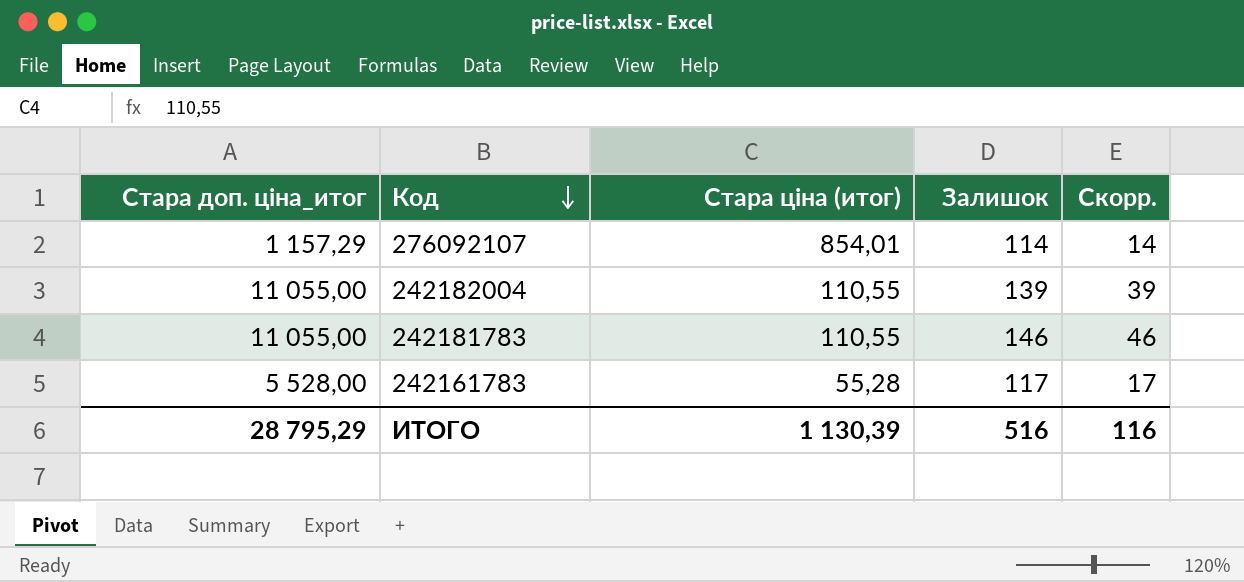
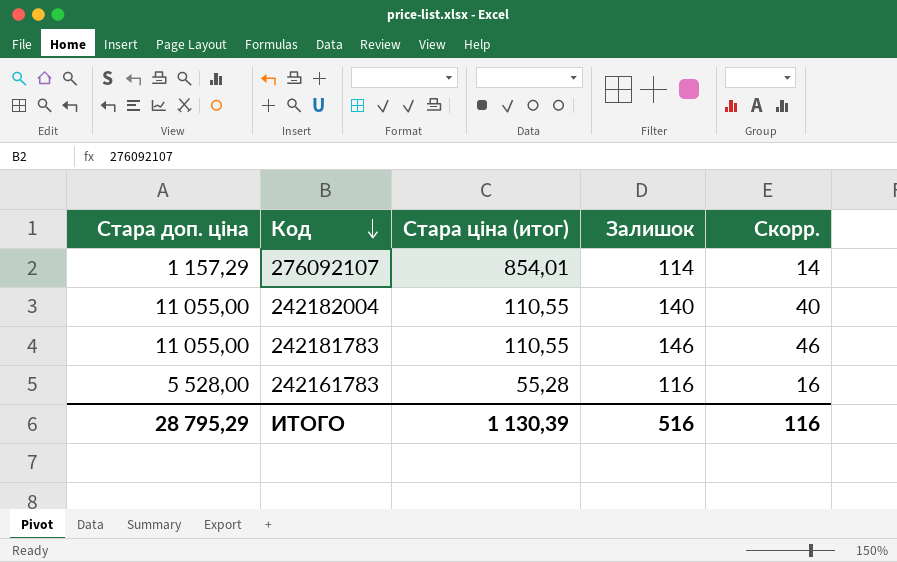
column name: Стара доп. ціна_итог -> Стара доп. ціна
242182004 | Залишок: 139 -> 140
242182004 | Скорр.: 39 -> 40
242161783 | Залишок: 117 -> 116
242161783 | Скорр.: 17 -> 16

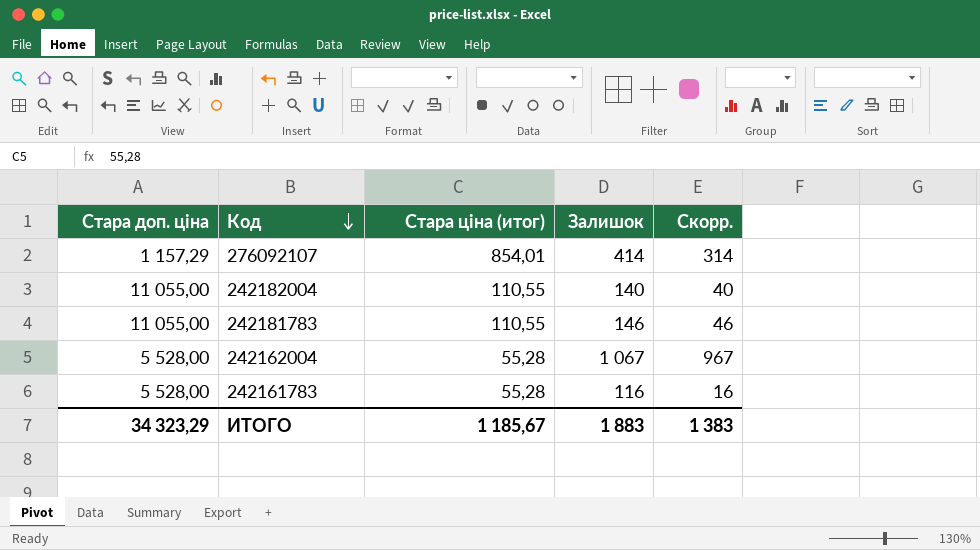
276092107 | Залишок: 114 -> 414
276092107 | Скорр.: 14 -> 314
row 242162004: none -> 5 528,00 | 55,28 | 1 067 | 967
ИТОГО | Стара доп. ціна: 28 795,29 -> 34 323,29
ИТОГО | Стара ціна (итог): 1 130,39 -> 1 185,67
ИТОГО | Залишок: 516 -> 1 883
ИТОГО | Скорр.: 116 -> 1 383

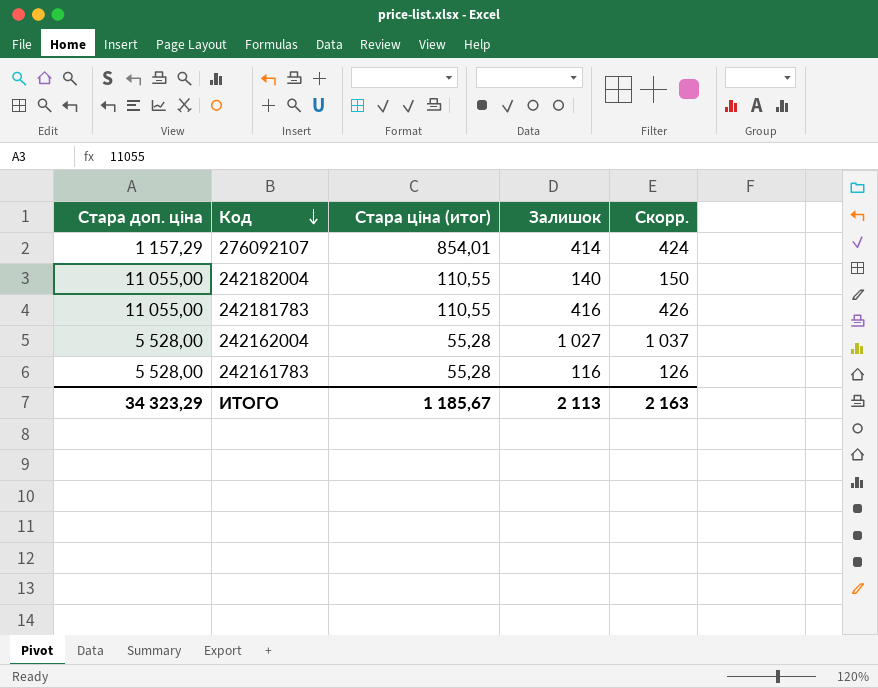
column Скорр. | formula: [Залишок] - 100 -> [Залишок] + 10
242181783 | Залишок: 146 -> 416
242162004 | Залишок: 1 067 -> 1 027
ИТОГО | Залишок: 1 883 -> 2 113
ИТОГО | Скорр.: 1 383 -> 2 163

